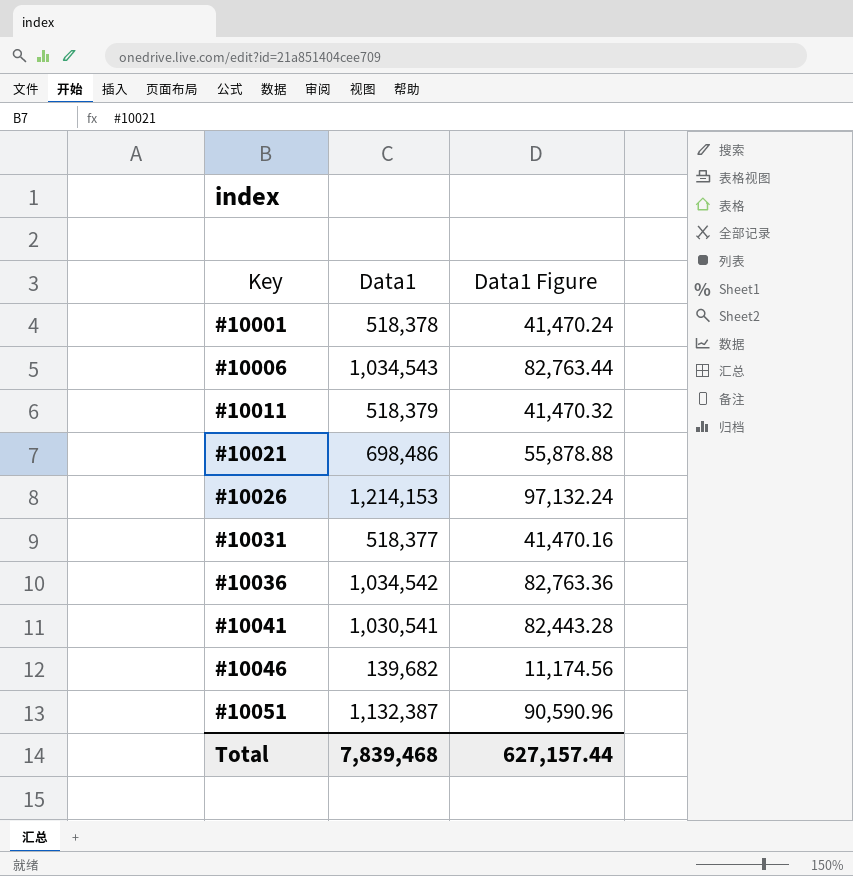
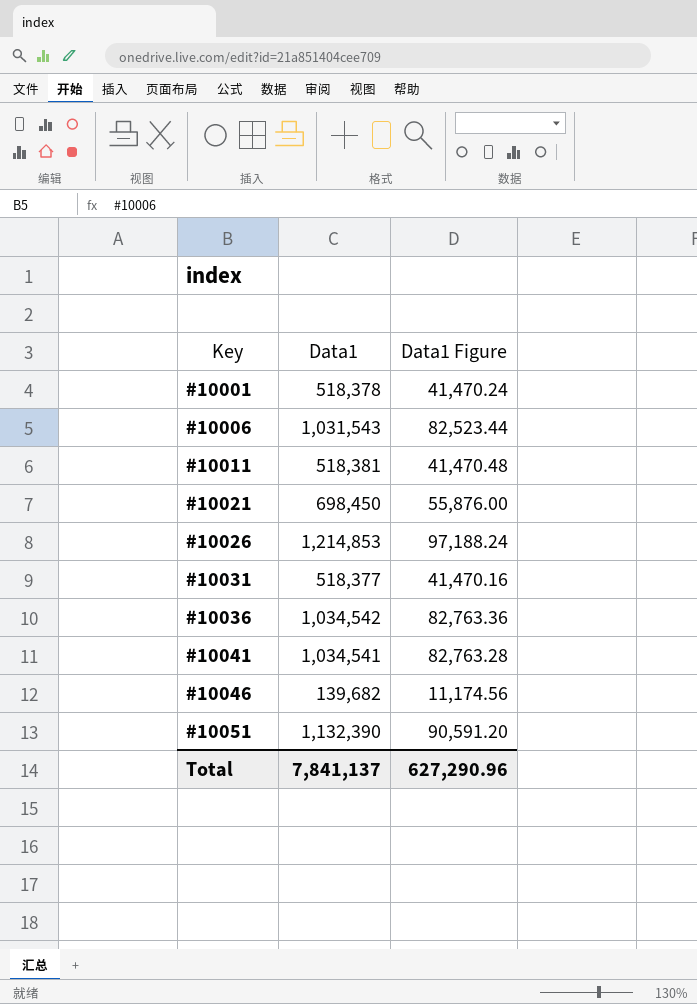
#10006 | Data1: 1,034,543 -> 1,031,543
#10006 | Data1 Figure: 82,763.44 -> 82,523.44
#10011 | Data1: 518,379 -> 518,381
#10011 | Data1 Figure: 41,470.32 -> 41,470.48
#10021 | Data1: 698,486 -> 698,450
#10021 | Data1 Figure: 55,878.88 -> 55,876.00
#10026 | Data1: 1,214,153 -> 1,214,853
#10026 | Data1 Figure: 97,132.24 -> 97,188.24
#10041 | Data1: 1,030,541 -> 1,034,541
#10041 | Data1 Figure: 82,443.28 -> 82,763.28
#10051 | Data1: 1,132,387 -> 1,132,390
#10051 | Data1 Figure: 90,590.96 -> 90,591.20
Total | Data1: 7,839,468 -> 7,841,137
Total | Data1 Figure: 627,157.44 -> 627,290.96

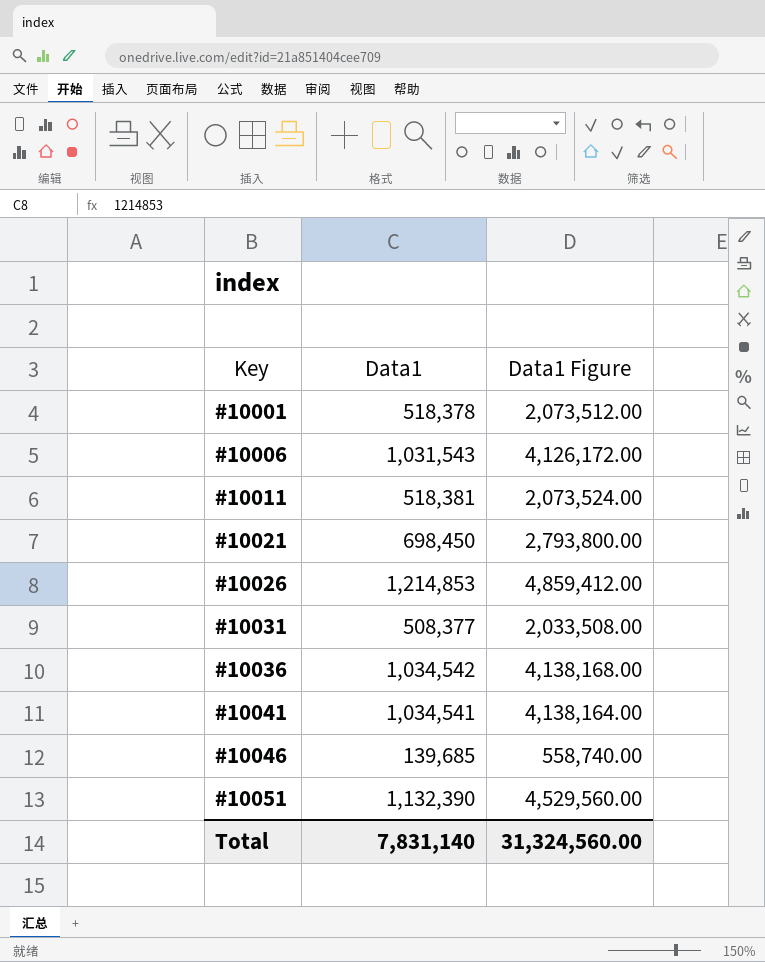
column Data1 Figure | formula: [Data1] * 0.08 -> [Data1] * 4
#10031 | Data1: 518,377 -> 508,377
#10046 | Data1: 139,682 -> 139,685
Total | Data1: 7,841,137 -> 7,831,140
Total | Data1 Figure: 627,290.96 -> 31,324,560.00

